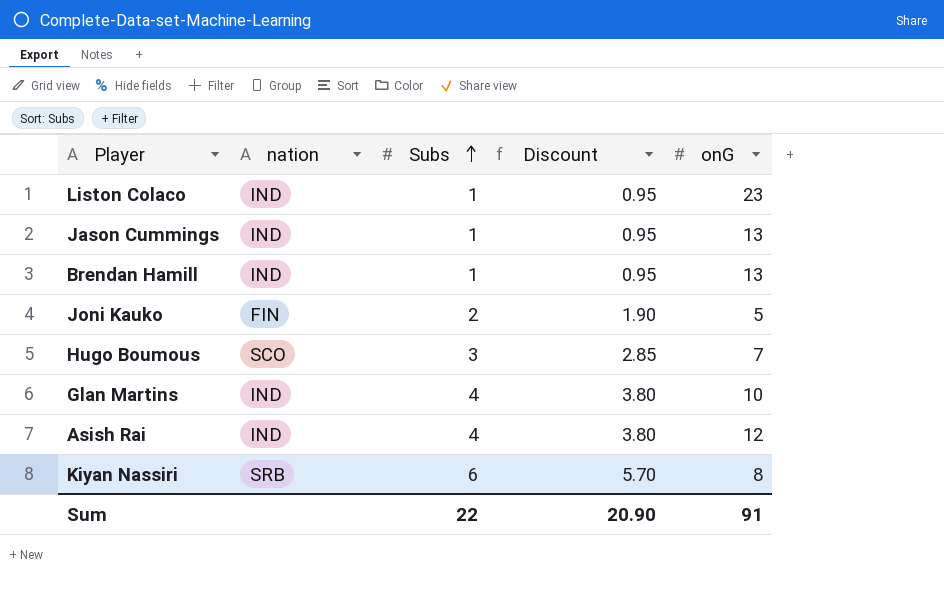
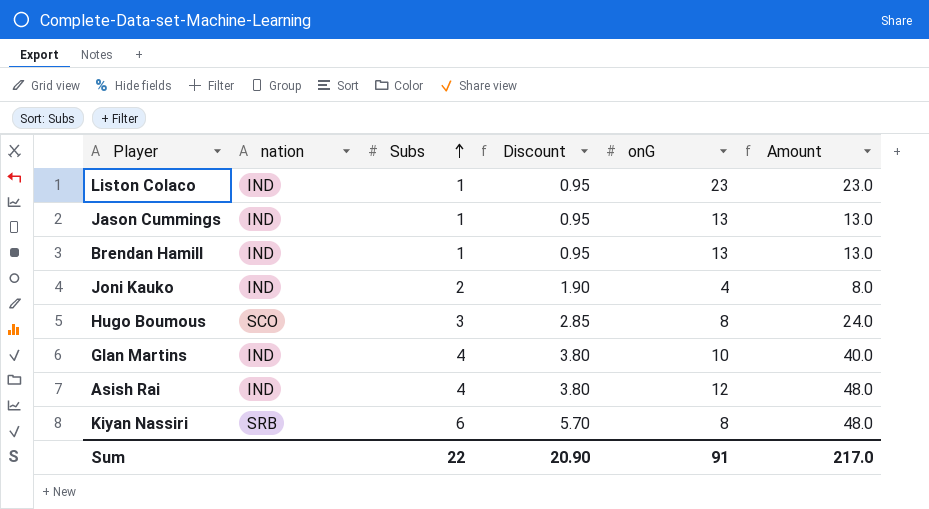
column Amount | formula: none -> [Subs] * [onG]
Joni Kauko | nation: FIN -> IND
Joni Kauko | onG: 5 -> 4
Hugo Boumous | onG: 7 -> 8

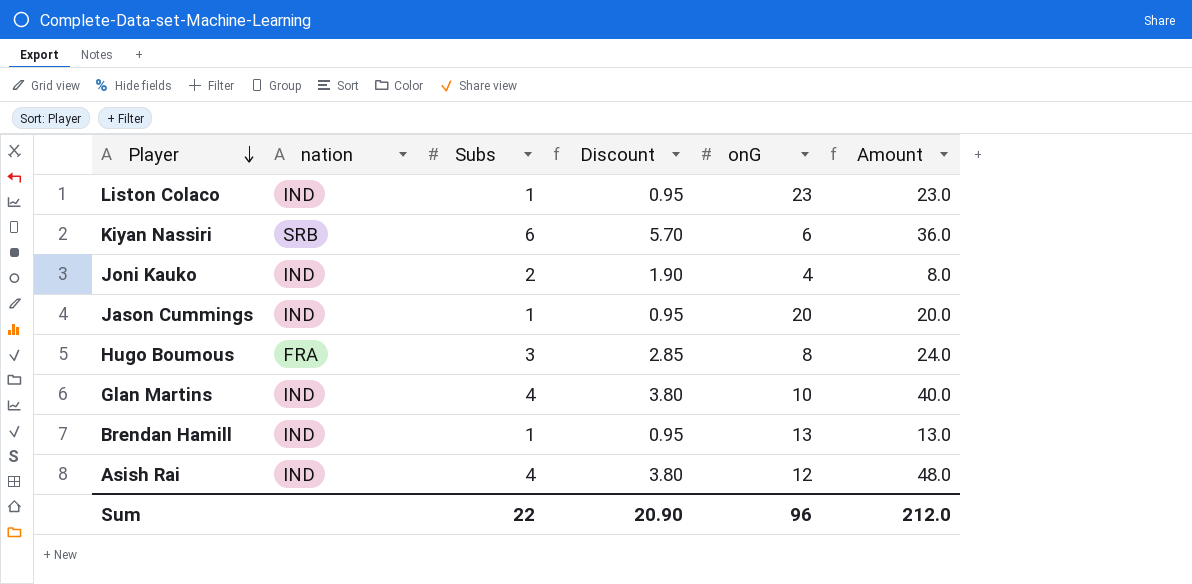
row order: Subs ascending -> Player descending
Kiyan Nassiri | onG: 8 -> 6
Kiyan Nassiri | Amount: 48.0 -> 36.0
Jason Cummings | onG: 13 -> 20
Jason Cummings | Amount: 13.0 -> 20.0
Hugo Boumous | nation: SCO -> FRA
Sum | onG: 91 -> 96
Sum | Amount: 217.0 -> 212.0

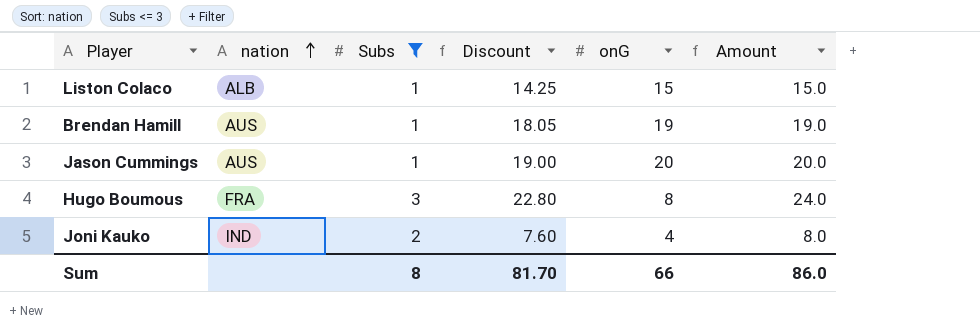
filter: none -> Subs <= 3
row order: Player descending -> nation ascending
column Discount | formula: [Subs] * 0.95 -> [Amount] * 0.95
Liston Colaco | nation: IND -> ALB
Liston Colaco | onG: 23 -> 15
Liston Colaco | Amount: 23.0 -> 15.0
Brendan Hamill | nation: IND -> AUS
Brendan Hamill | onG: 13 -> 19
Brendan Hamill | Amount: 13.0 -> 19.0
Jason Cummings | nation: IND -> AUS
Sum | Subs: 22 -> 8
Sum | Discount: 20.90 -> 81.70
Sum | onG: 96 -> 66
Sum | Amount: 212.0 -> 86.0

